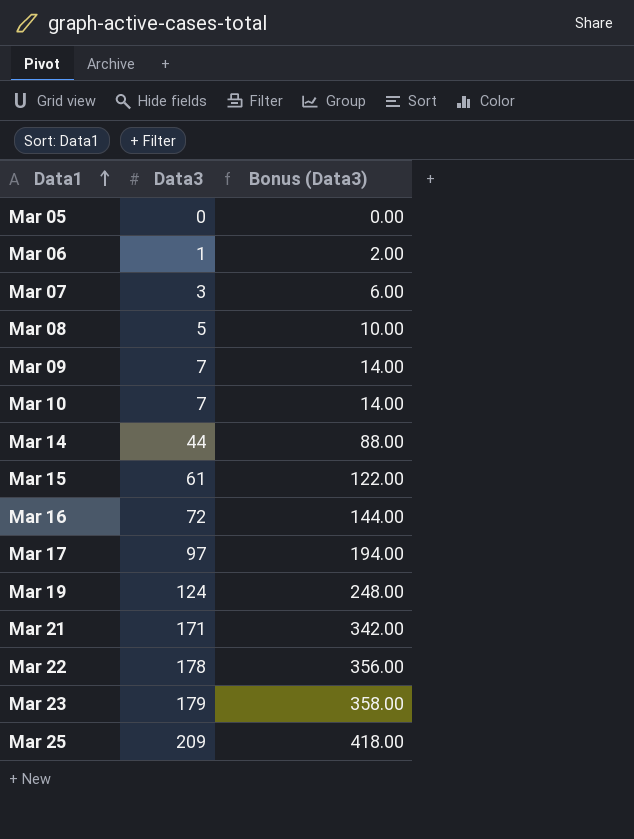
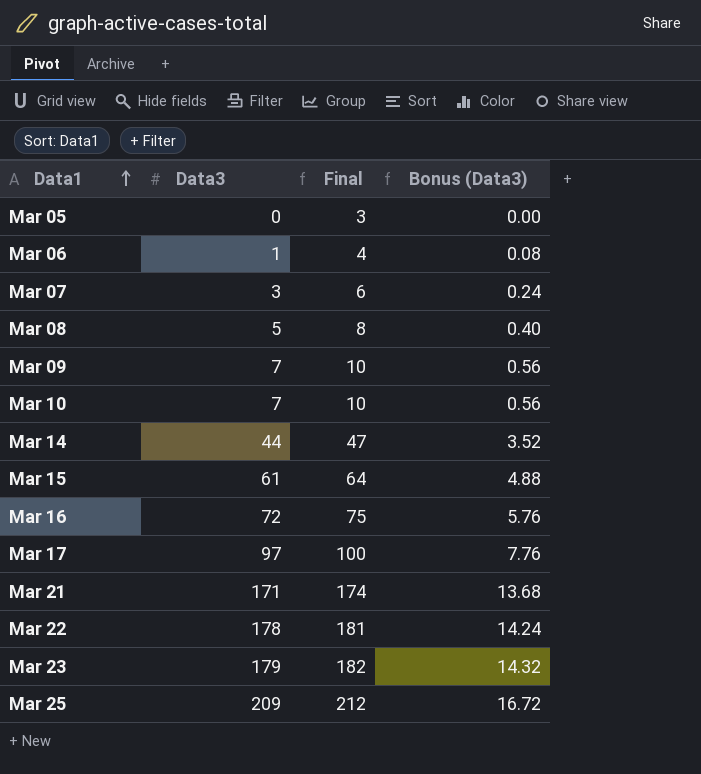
column Final | formula: none -> [Data3] + 3
column Bonus (Data3) | formula: [Data3] * 2 -> [Data3] * 0.08
row Mar 19: 124 | 248.00 -> none

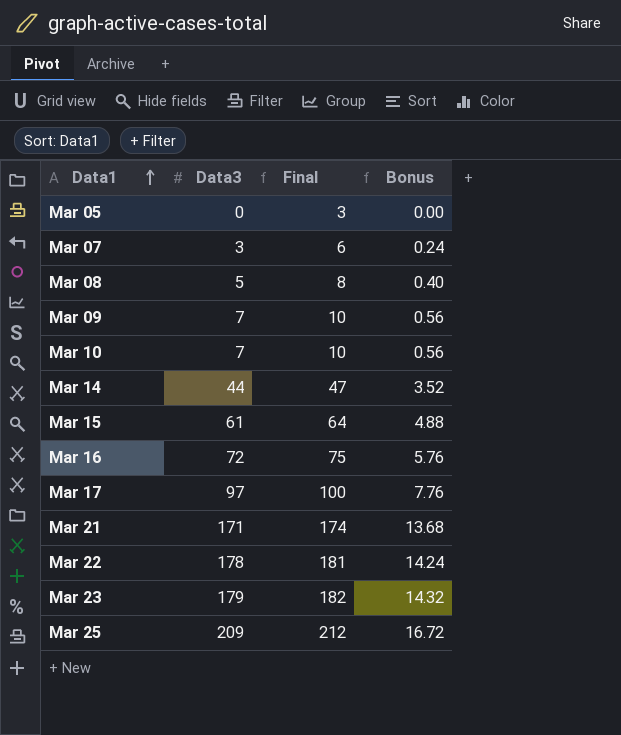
column name: Bonus (Data3) -> Bonus
row Mar 06: 1 | 4 | 0.08 -> none

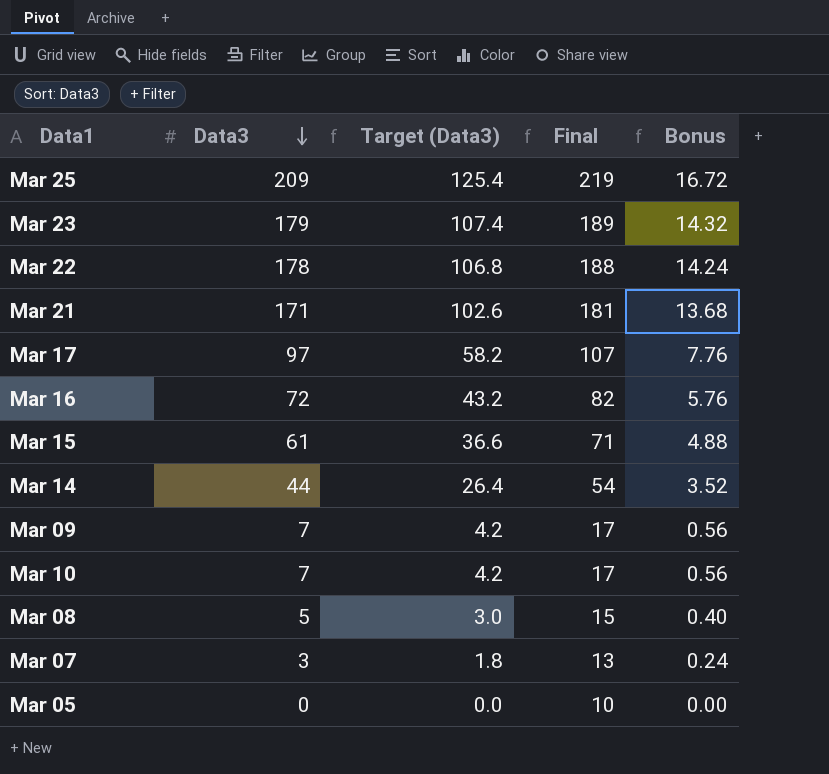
row order: Data1 ascending -> Data3 descending
column Target (Data3) | formula: none -> [Data3] * 0.6
column Final | formula: [Data3] + 3 -> [Data3] + 10

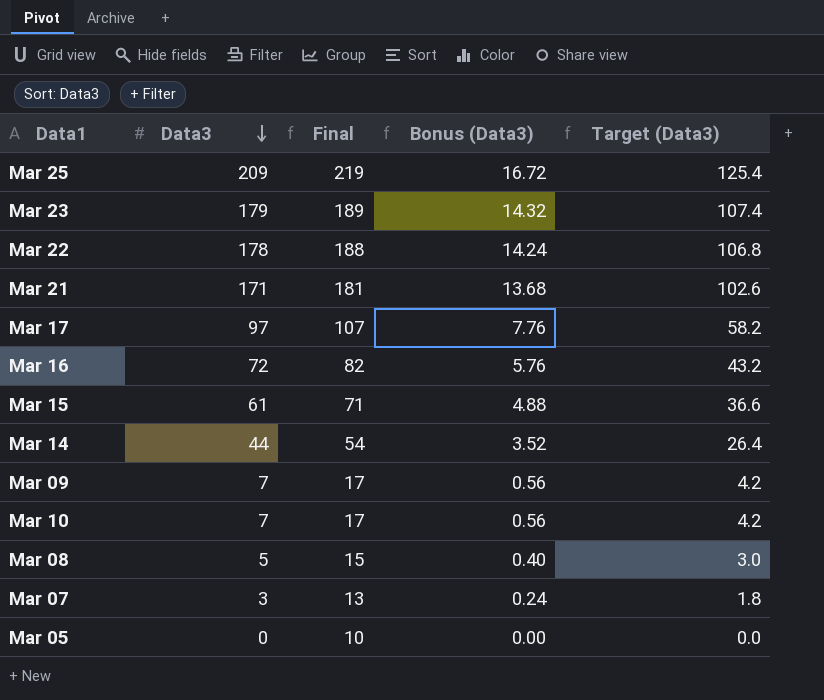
column name: Bonus -> Bonus (Data3)
column Target (Data3) | position: 3 -> 5

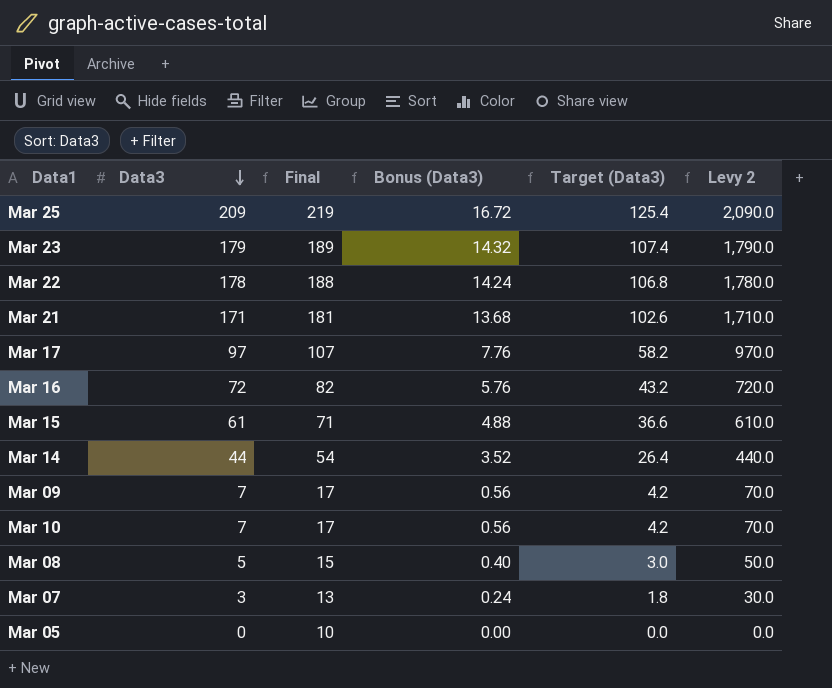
column Levy 2 | formula: none -> [Data3] * 10

